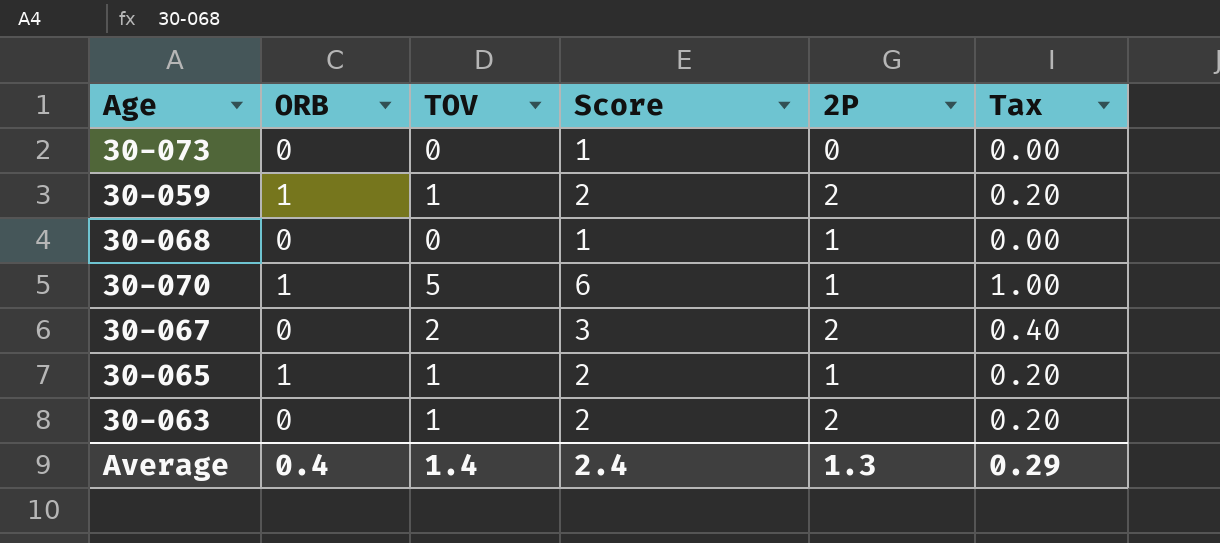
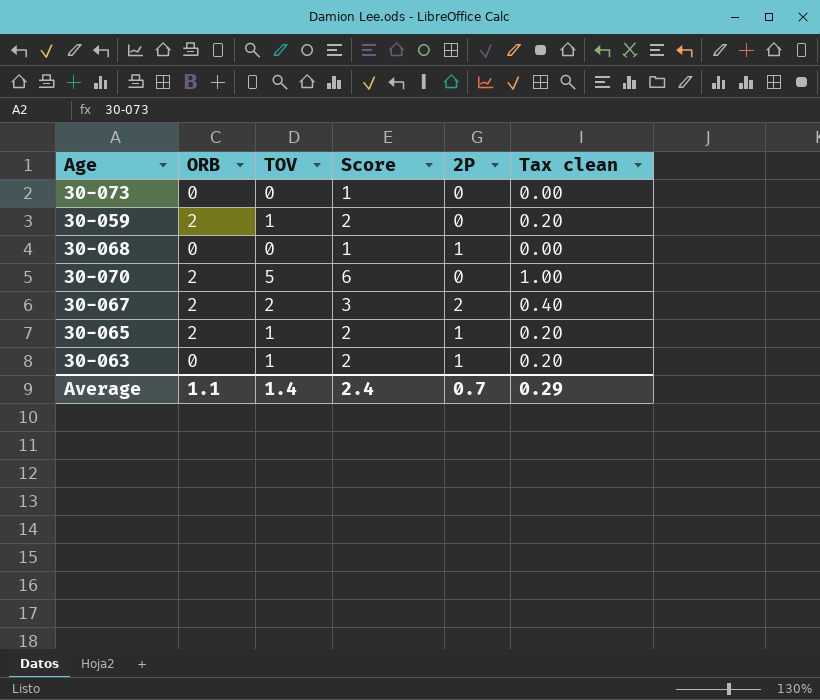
column name: Tax -> Tax clean
30-059 | ORB: 1 -> 2
30-059 | 2P: 2 -> 0
30-070 | ORB: 1 -> 2
30-070 | 2P: 1 -> 0
30-067 | ORB: 0 -> 2
30-065 | ORB: 1 -> 2
30-063 | 2P: 2 -> 1
Average | ORB: 0.4 -> 1.1
Average | 2P: 1.3 -> 0.7

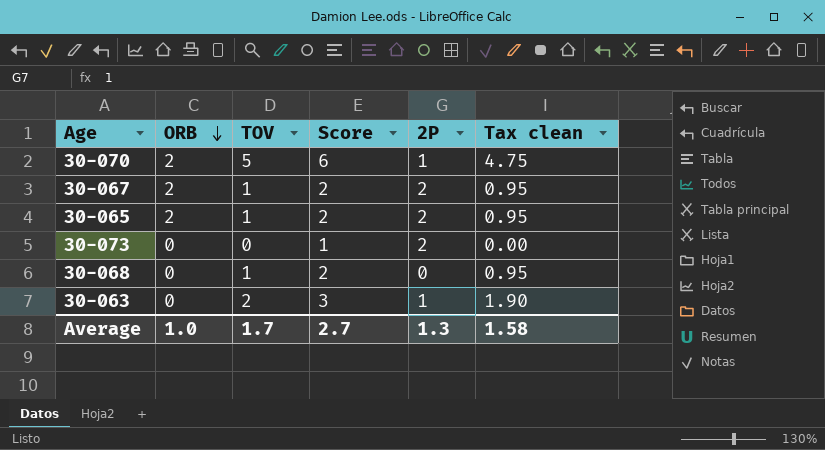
row order: none -> ORB descending
column Tax clean | formula: [TOV] * 0.2 -> [TOV] * 0.95
row 30-059: 2 | 1 | 2 | 0 | 0.20 -> none
30-070 | 2P: 0 -> 1
30-067 | TOV: 2 -> 1
30-067 | Score: 3 -> 2
30-065 | 2P: 1 -> 2
30-073 | 2P: 0 -> 2
30-068 | TOV: 0 -> 1
30-068 | Score: 1 -> 2
30-068 | 2P: 1 -> 0
30-063 | TOV: 1 -> 2
30-063 | Score: 2 -> 3
Average | ORB: 1.1 -> 1.0
Average | TOV: 1.4 -> 1.7
Average | Score: 2.4 -> 2.7
Average | 2P: 0.7 -> 1.3
Average | Tax clean: 0.29 -> 1.58

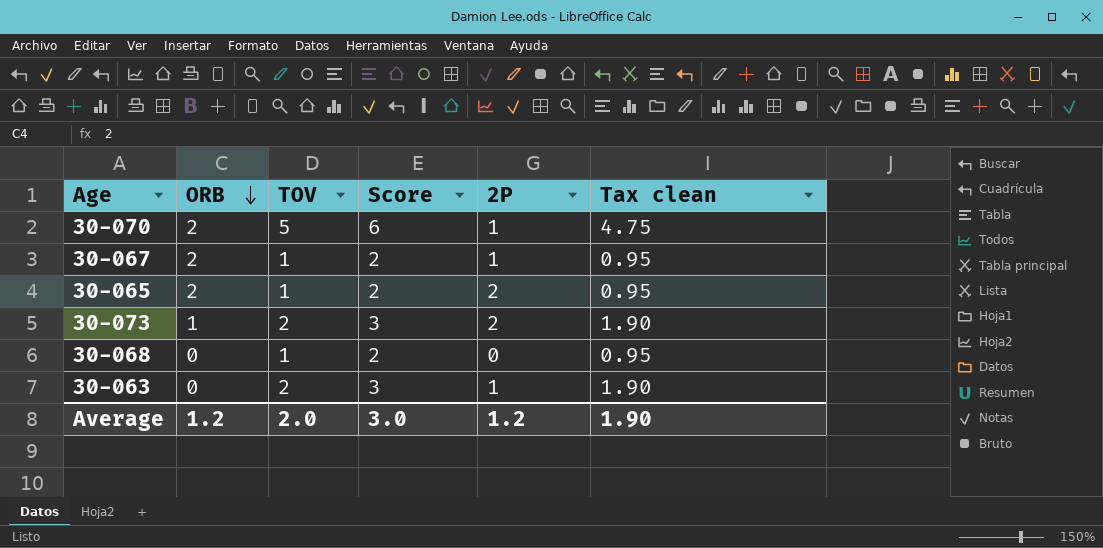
30-067 | 2P: 2 -> 1
30-073 | ORB: 0 -> 1
30-073 | TOV: 0 -> 2
30-073 | Score: 1 -> 3
30-073 | Tax clean: 0.00 -> 1.90
Average | ORB: 1.0 -> 1.2
Average | TOV: 1.7 -> 2.0
Average | Score: 2.7 -> 3.0
Average | 2P: 1.3 -> 1.2
Average | Tax clean: 1.58 -> 1.90

